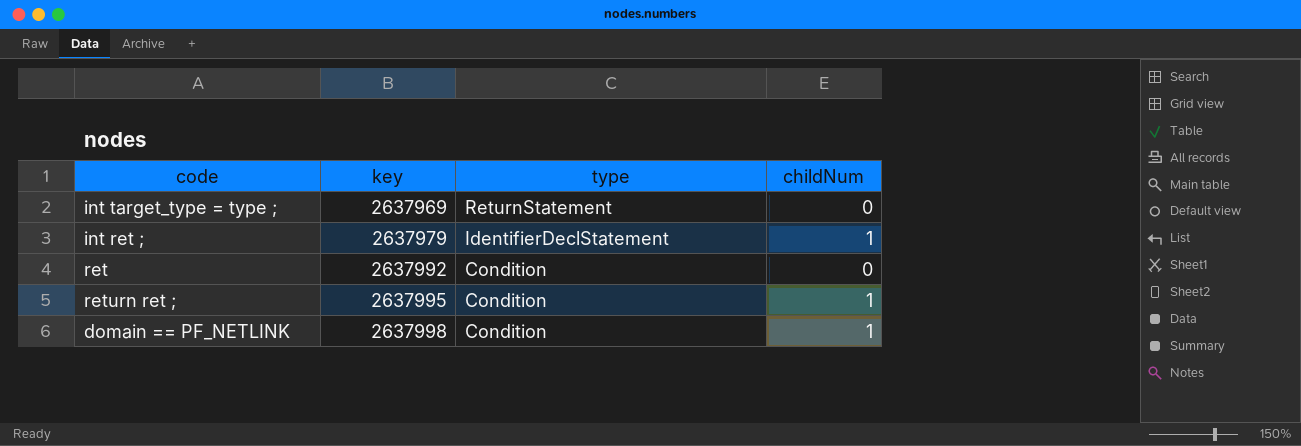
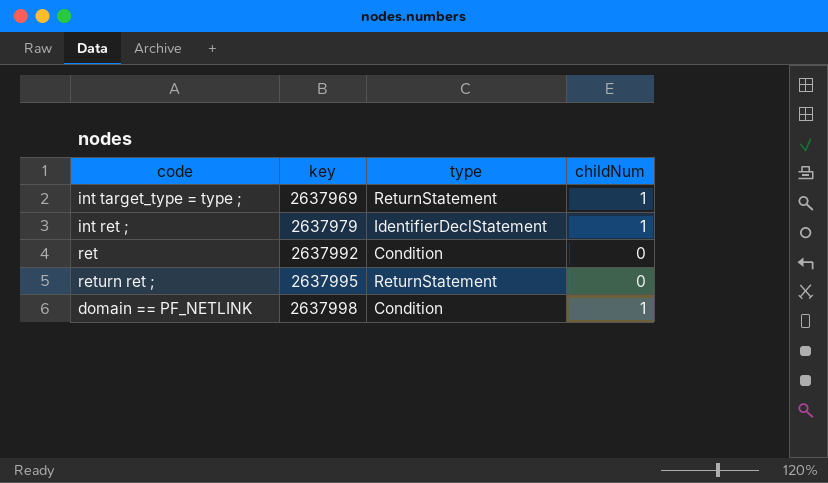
int target_type = type ; | childNum: 0 -> 1
return ret ; | type: Condition -> ReturnStatement
return ret ; | childNum: 1 -> 0

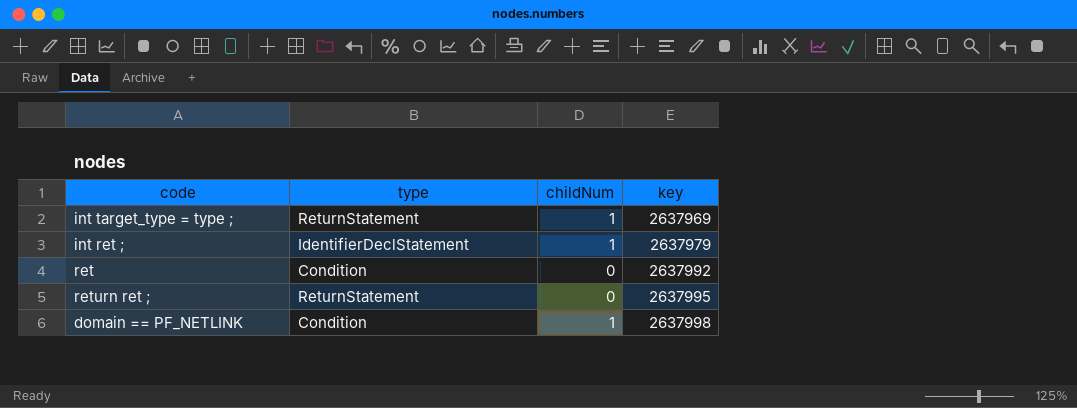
column key | position: 2 -> 4

